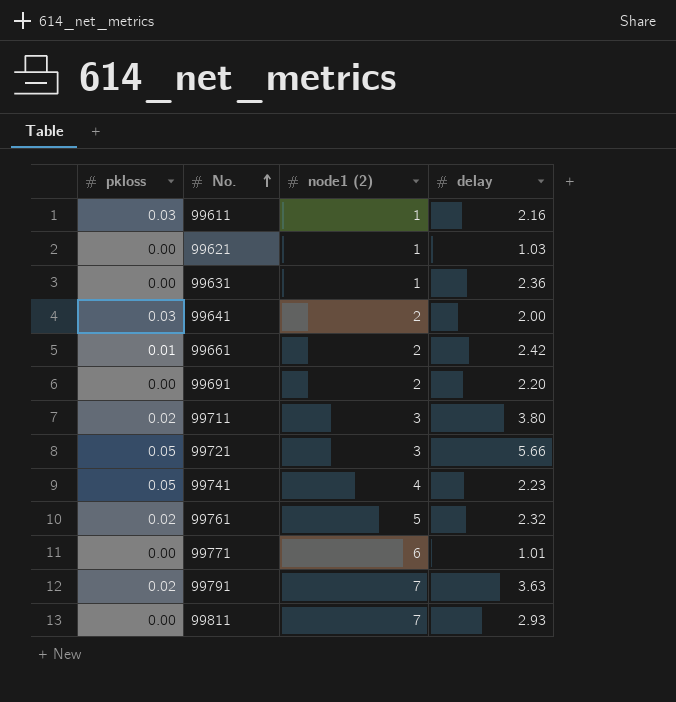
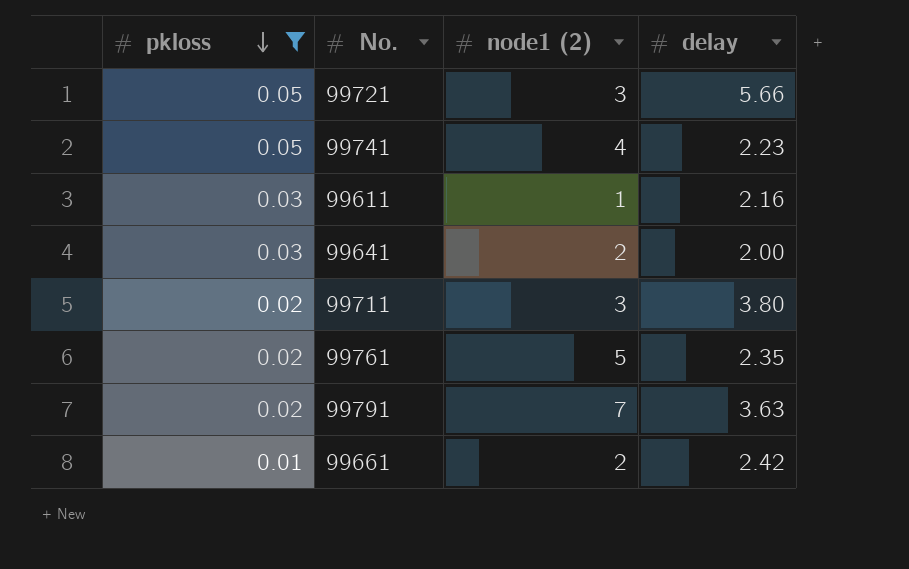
filter: none -> pkloss != 0.00
row order: No. ascending -> pkloss descending
99761 | delay: 2.32 -> 2.35

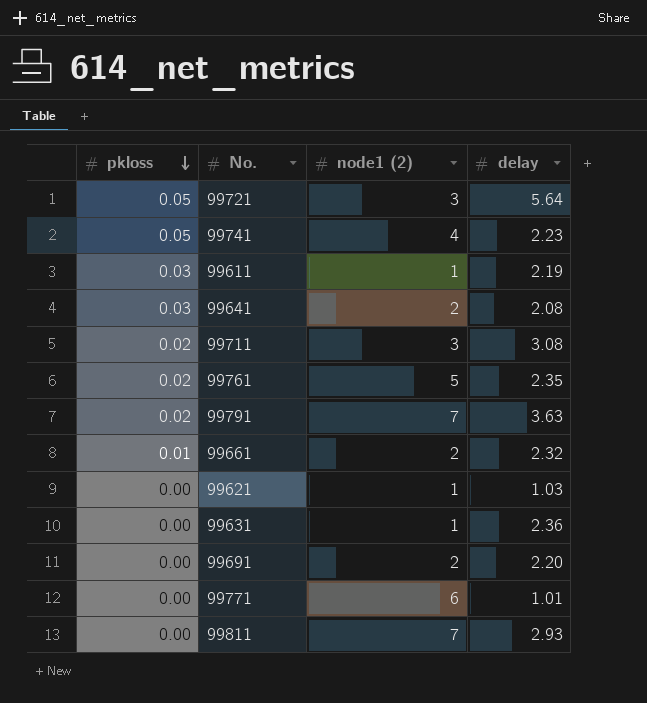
filter: pkloss != 0.00 -> none
99721 | delay: 5.66 -> 5.64
99611 | delay: 2.16 -> 2.19
99641 | delay: 2.00 -> 2.08
99711 | delay: 3.80 -> 3.08
99661 | delay: 2.42 -> 2.32

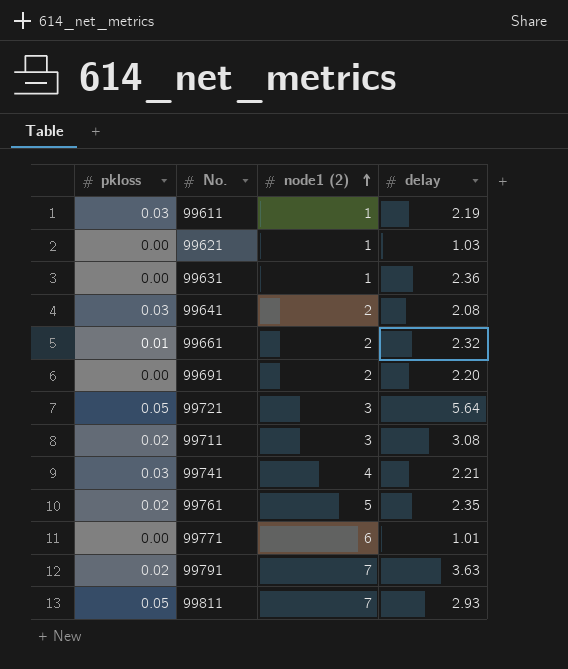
row order: pkloss descending -> node1 (2) ascending
99741 | pkloss: 0.05 -> 0.03
99741 | delay: 2.23 -> 2.21
99811 | pkloss: 0.00 -> 0.05

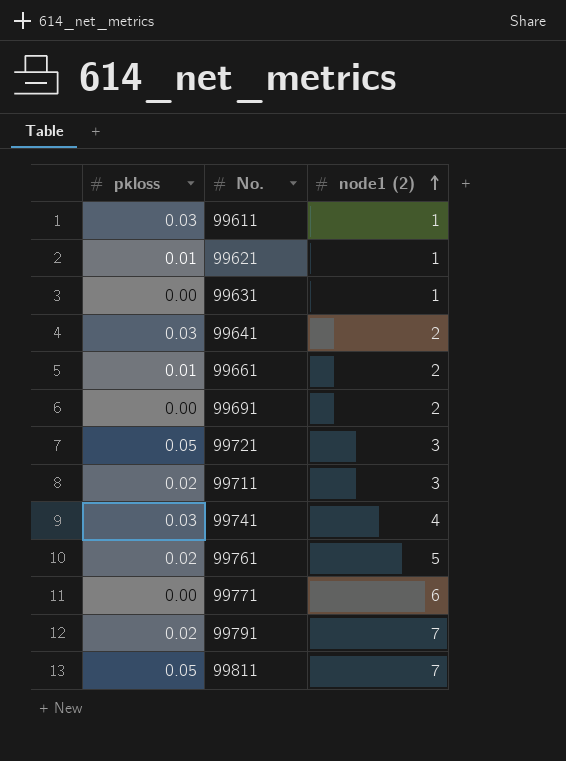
column delay | position: 4 -> none
99621 | pkloss: 0.00 -> 0.01

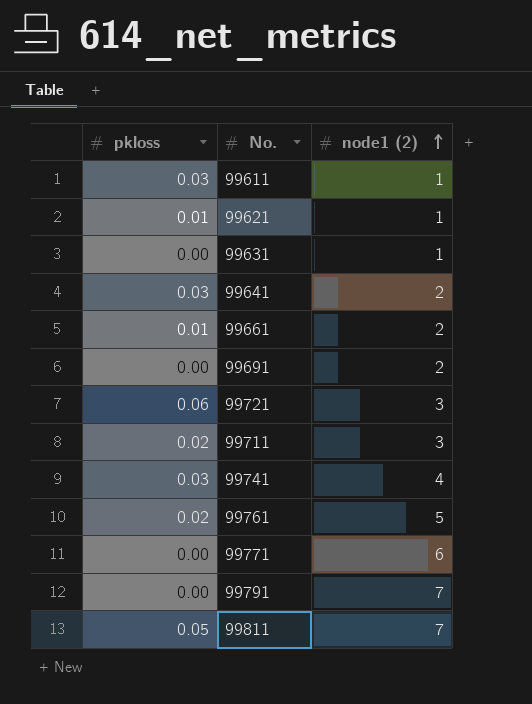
99721 | pkloss: 0.05 -> 0.06
99791 | pkloss: 0.02 -> 0.00

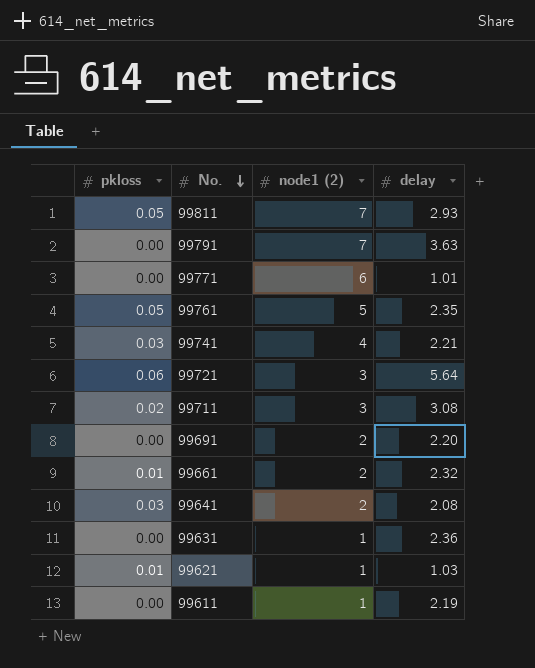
row order: node1 (2) ascending -> No. descending
column delay | position: none -> 4
99761 | pkloss: 0.02 -> 0.05
99611 | pkloss: 0.03 -> 0.00

